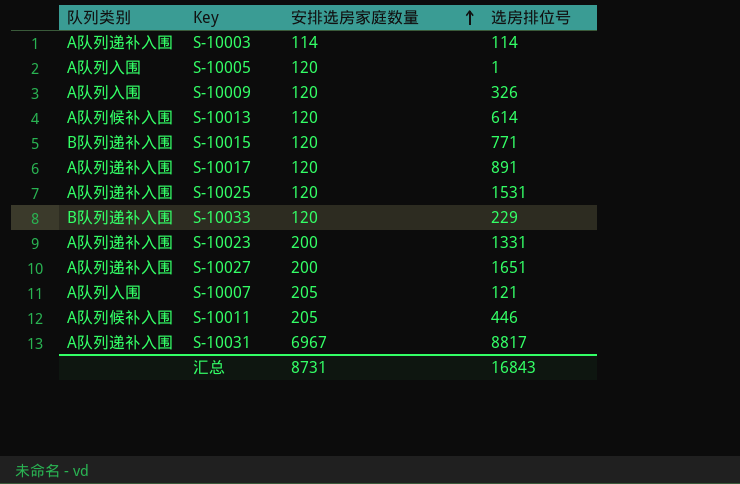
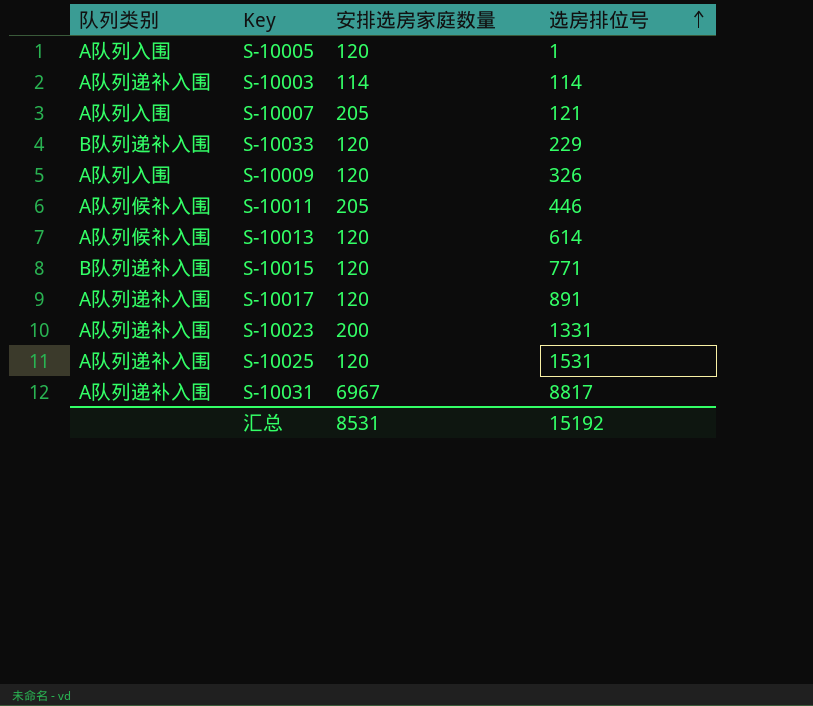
row order: 安排选房家庭数量 ascending -> 选房排位号 ascending
row S-10027: A队列递补入围 | 200 | 1651 -> none
汇总 | 安排选房家庭数量: 8731 -> 8531
汇总 | 选房排位号: 16843 -> 15192

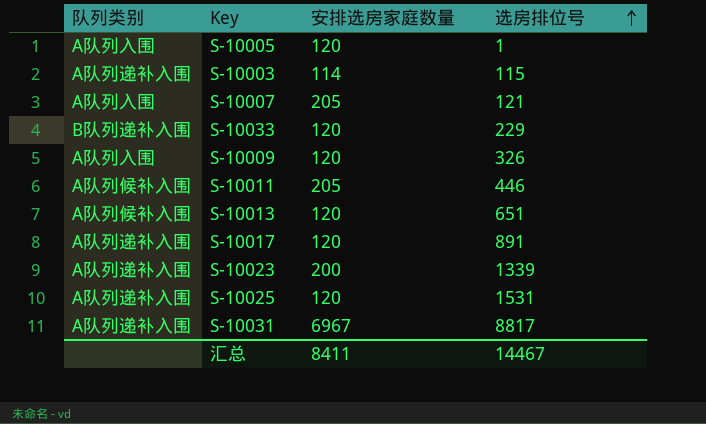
row S-10015: B队列递补入围 | 120 | 771 -> none
S-10003 | 选房排位号: 114 -> 115
S-10013 | 选房排位号: 614 -> 651
S-10023 | 选房排位号: 1331 -> 1339
汇总 | 安排选房家庭数量: 8531 -> 8411
汇总 | 选房排位号: 15192 -> 14467

